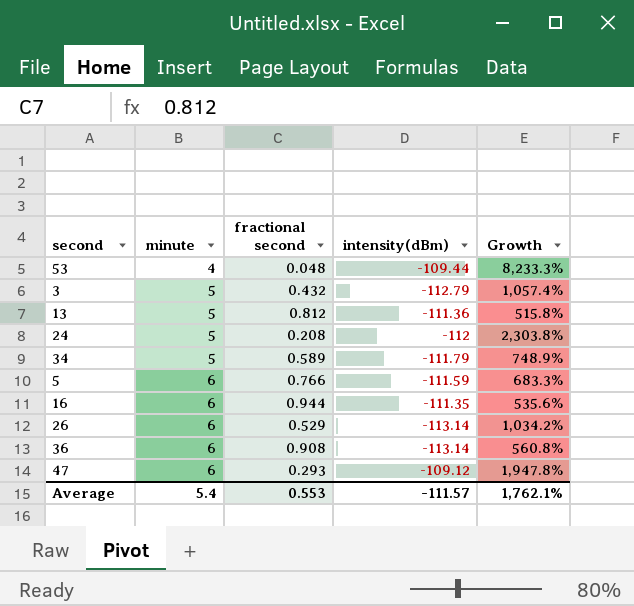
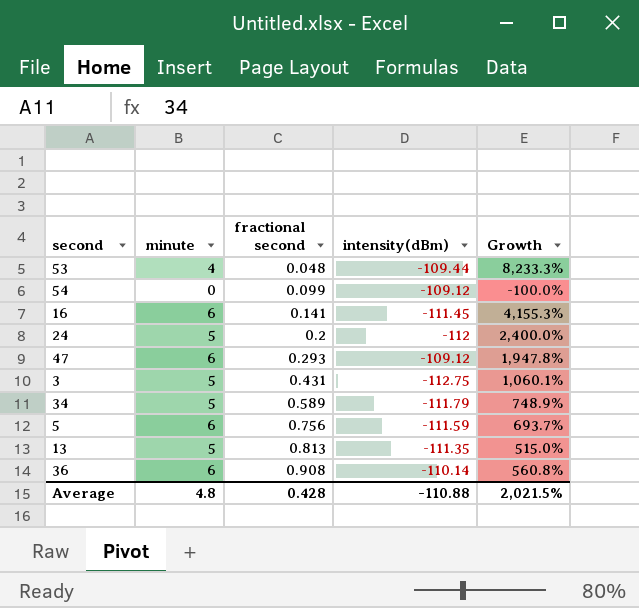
row order: minute ascending -> fractional second ascending
row 26: 6 | 0.529 | -113.14 | 1,034.2% -> none
row 54: none -> 0 | 0.099 | -109.12 | -100.0%
16 | fractional second: 0.944 -> 0.141
16 | intensity(dBm): -111.35 -> -111.45
16 | Growth: 535.6% -> 4,155.3%
24 | fractional second: 0.208 -> 0.2
24 | Growth: 2,303.8% -> 2,400.0%
3 | fractional second: 0.432 -> 0.431
3 | intensity(dBm): -112.79 -> -112.75
3 | Growth: 1,057.4% -> 1,060.1%
5 | fractional second: 0.766 -> 0.756
5 | Growth: 683.3% -> 693.7%
13 | fractional second: 0.812 -> 0.813
13 | intensity(dBm): -111.36 -> -111.35
13 | Growth: 515.8% -> 515.0%
36 | intensity(dBm): -113.14 -> -110.14
Average | minute: 5.4 -> 4.8
Average | fractional second: 0.553 -> 0.428
Average | intensity(dBm): -111.57 -> -110.88
Average | Growth: 1,762.1% -> 2,021.5%

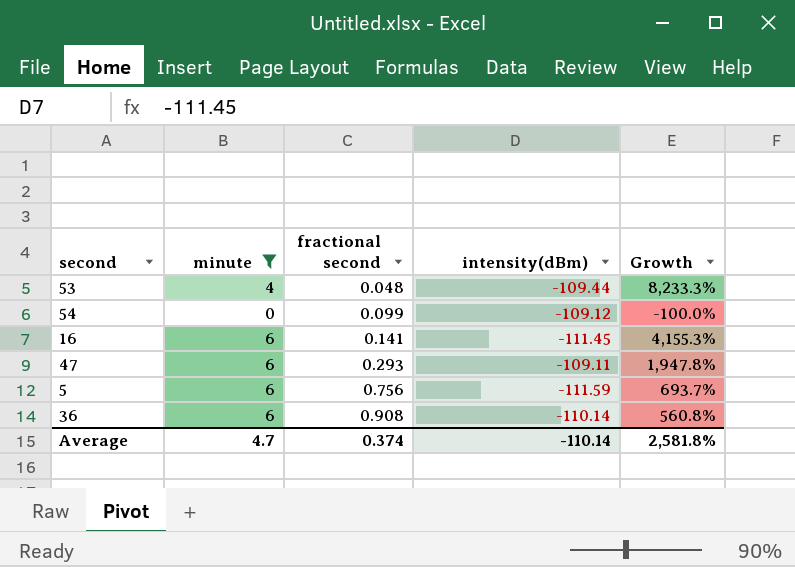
filter: none -> minute != 5
47 | intensity(dBm): -109.12 -> -109.11
Average | minute: 4.8 -> 4.7
Average | fractional second: 0.428 -> 0.374
Average | intensity(dBm): -110.88 -> -110.14
Average | Growth: 2,021.5% -> 2,581.8%

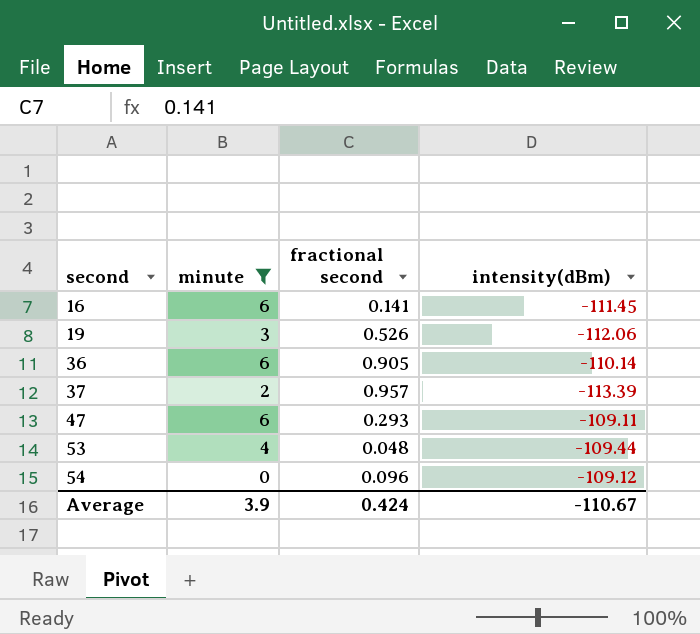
row order: fractional second ascending -> second ascending
column Growth | formula: ([minute] - [fractional second]) / [fractional second] -> none
row 5: 6 | 0.756 | -111.59 | 693.7% -> none
row 19: none -> 3 | 0.526 | -112.06
36 | fractional second: 0.908 -> 0.905
row 37: none -> 2 | 0.957 | -113.39
54 | fractional second: 0.099 -> 0.096
Average | minute: 4.7 -> 3.9
Average | fractional second: 0.374 -> 0.424
Average | intensity(dBm): -110.14 -> -110.67

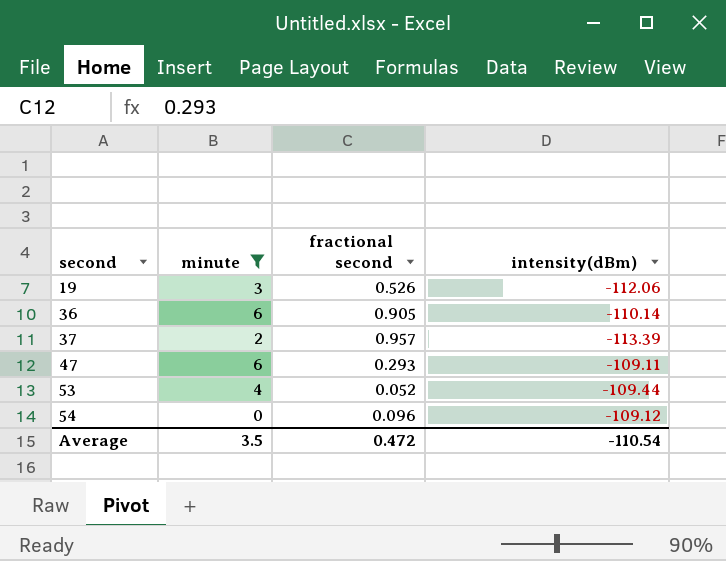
row 16: 6 | 0.141 | -111.45 -> none
53 | fractional second: 0.048 -> 0.052
Average | minute: 3.9 -> 3.5
Average | fractional second: 0.424 -> 0.472
Average | intensity(dBm): -110.67 -> -110.54

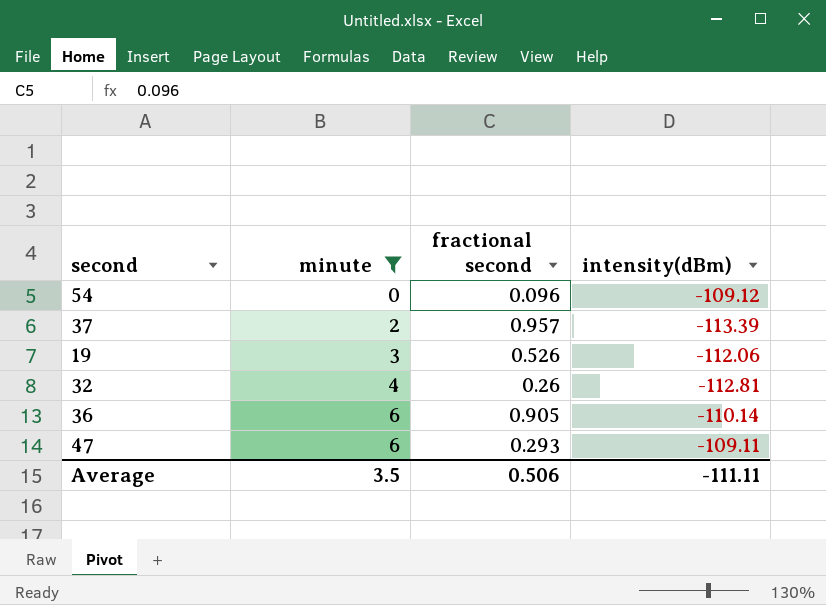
row order: second ascending -> minute ascending
row 53: 4 | 0.052 | -109.44 -> none
row 32: none -> 4 | 0.26 | -112.81
Average | fractional second: 0.472 -> 0.506
Average | intensity(dBm): -110.54 -> -111.11

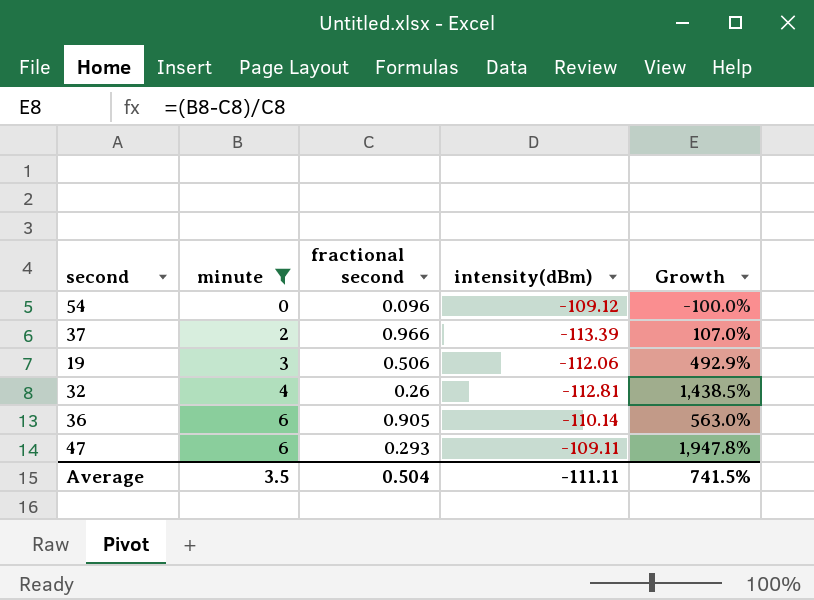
column Growth | formula: none -> ([minute] - [fractional second]) / [fractional second]
37 | fractional second: 0.957 -> 0.966
19 | fractional second: 0.526 -> 0.506
Average | fractional second: 0.506 -> 0.504

